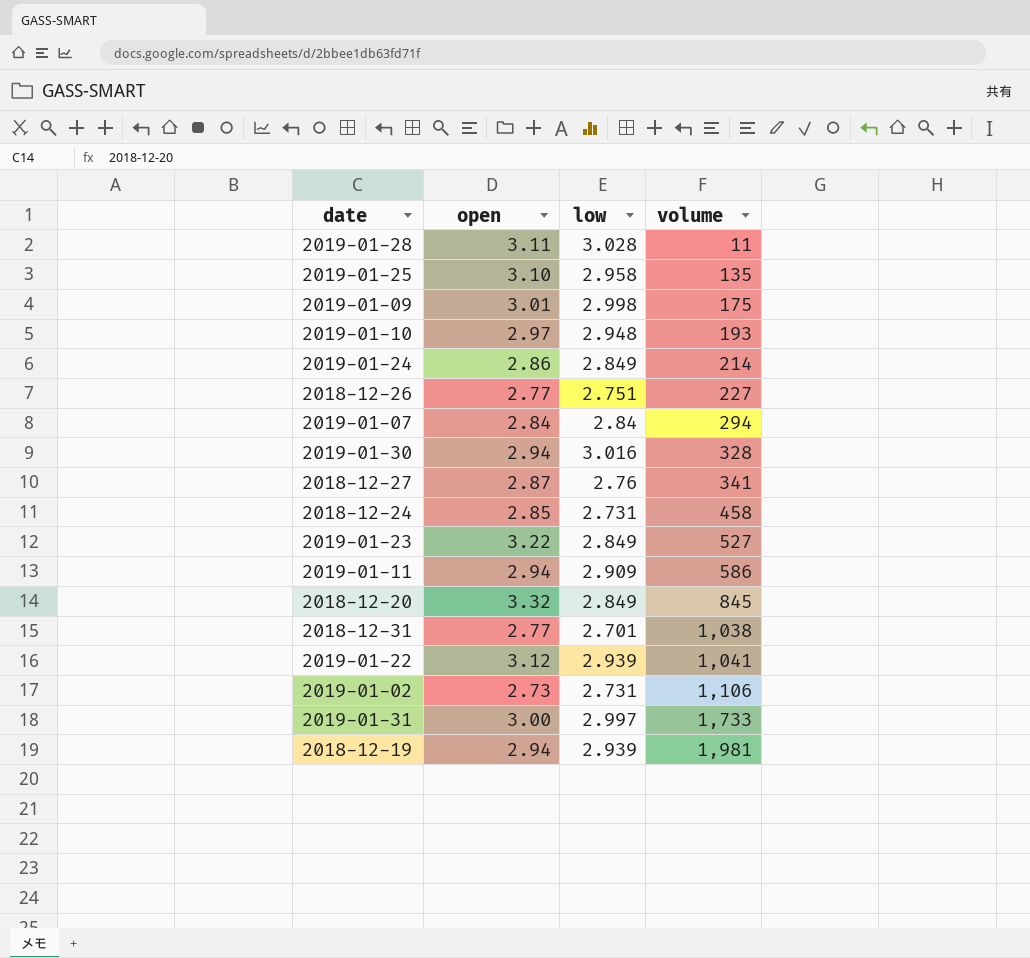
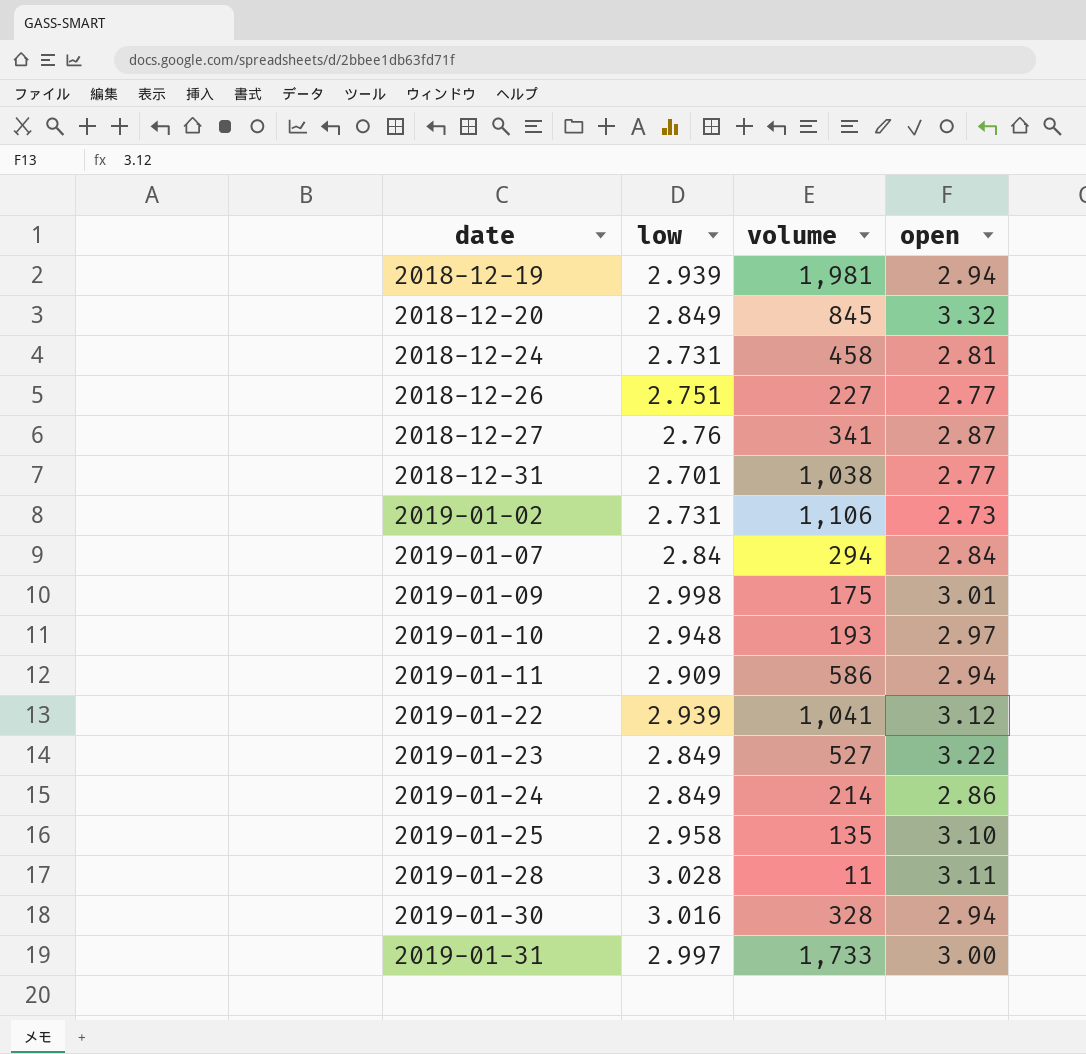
row order: volume ascending -> date ascending
column open | position: 2 -> 4
2018-12-24 | open: 2.85 -> 2.81

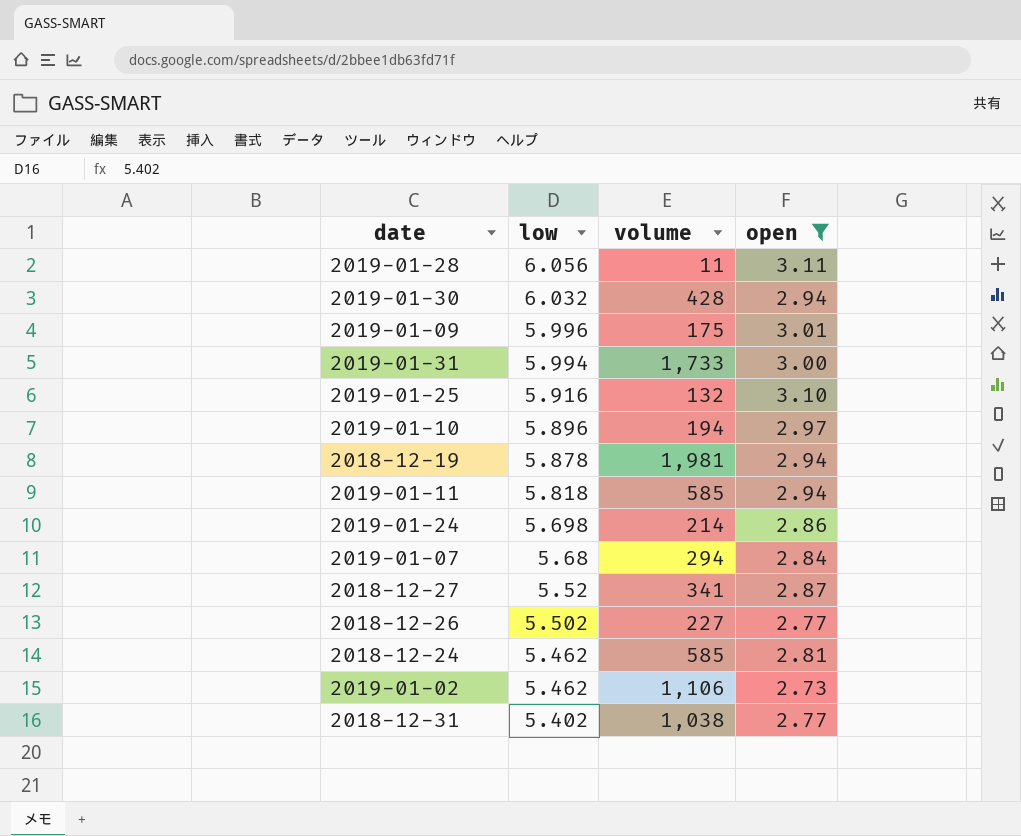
filter: none -> open <= 3.11
row order: date ascending -> low descending
2019-01-28 | low: 3.028 -> 6.056
2019-01-30 | low: 3.016 -> 6.032
2019-01-30 | volume: 328 -> 428
2019-01-09 | low: 2.998 -> 5.996
2019-01-31 | low: 2.997 -> 5.994
2019-01-25 | low: 2.958 -> 5.916
2019-01-25 | volume: 135 -> 132
2019-01-10 | low: 2.948 -> 5.896
2019-01-10 | volume: 193 -> 194
2018-12-19 | low: 2.939 -> 5.878
2019-01-11 | low: 2.909 -> 5.818
2019-01-11 | volume: 586 -> 585
2019-01-24 | low: 2.849 -> 5.698
2019-01-07 | low: 2.84 -> 5.68
2018-12-27 | low: 2.76 -> 5.52
2018-12-26 | low: 2.751 -> 5.502
2018-12-24 | low: 2.731 -> 5.462
2018-12-24 | volume: 458 -> 585
2019-01-02 | low: 2.731 -> 5.462
2018-12-31 | low: 2.701 -> 5.402

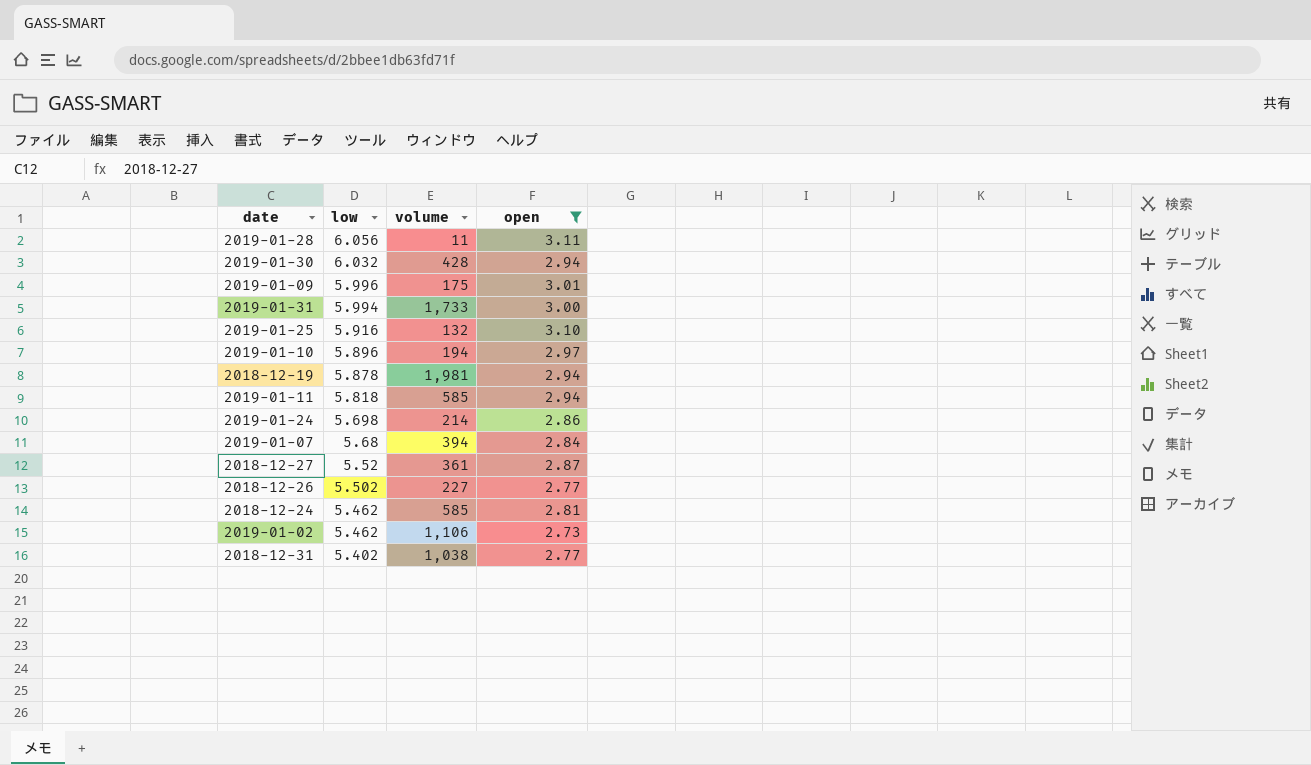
2019-01-07 | volume: 294 -> 394
2018-12-27 | volume: 341 -> 361

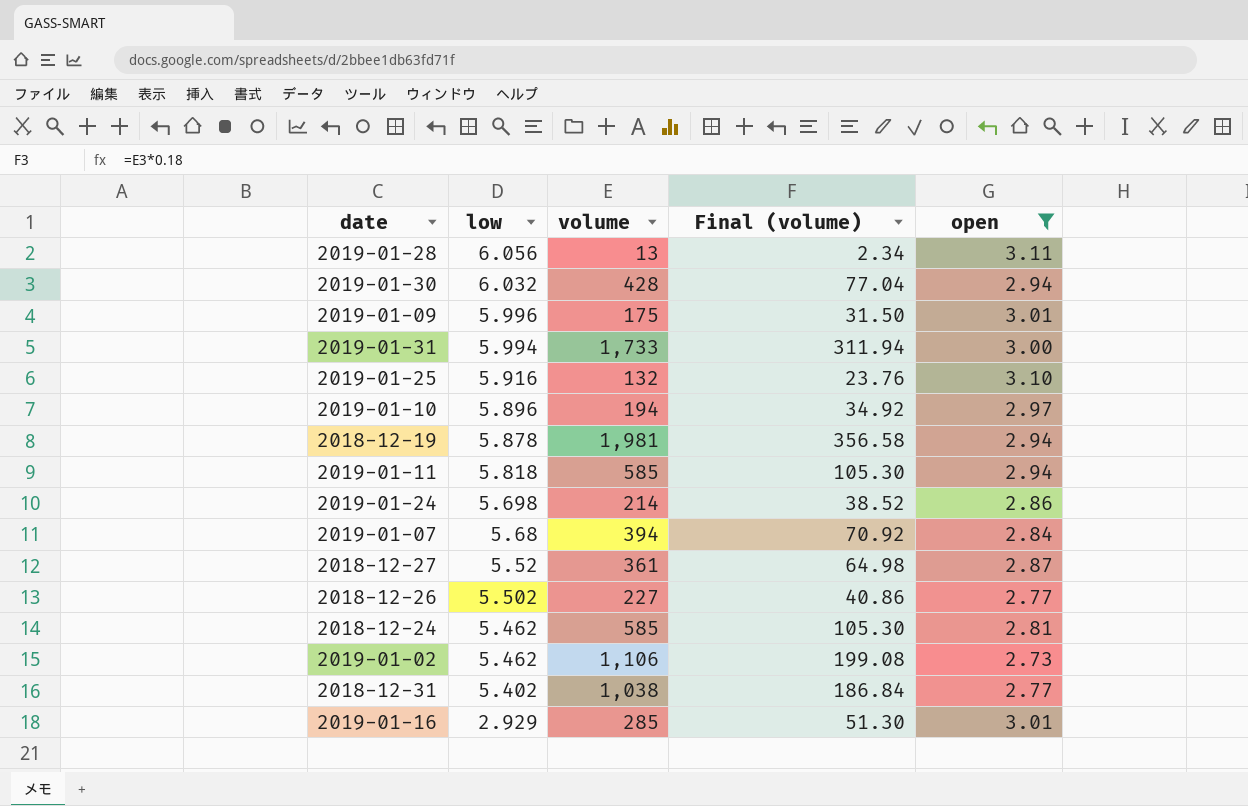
column Final (volume) | formula: none -> [volume] * 0.18
2019-01-28 | volume: 11 -> 13
row 2019-01-16: none -> 2.929 | 285 | 51.30 | 3.01

